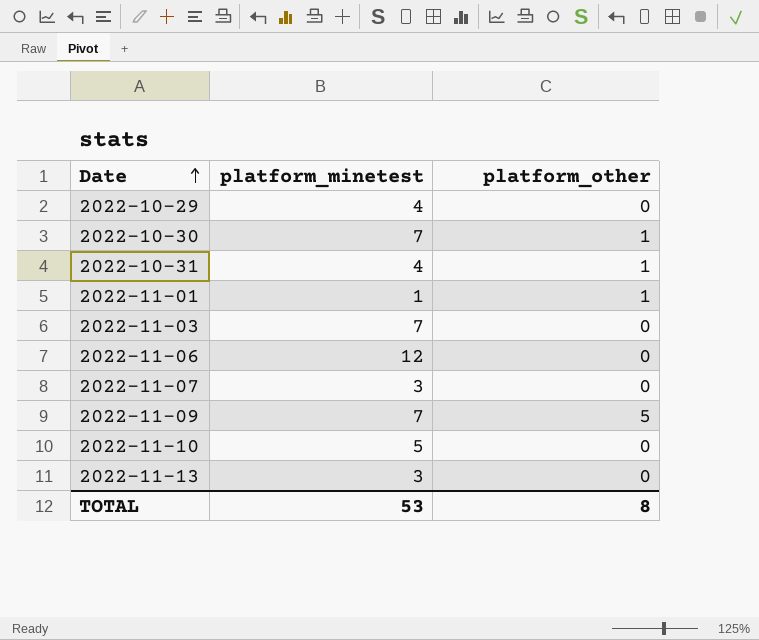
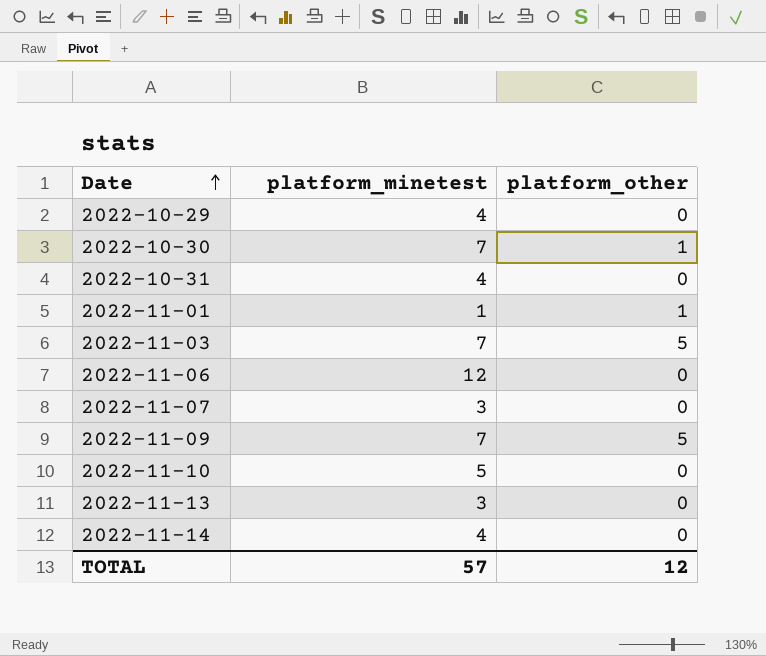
2022-10-31 | platform_other: 1 -> 0
2022-11-03 | platform_other: 0 -> 5
row 2022-11-14: none -> 4 | 0
TOTAL | platform_minetest: 53 -> 57
TOTAL | platform_other: 8 -> 12

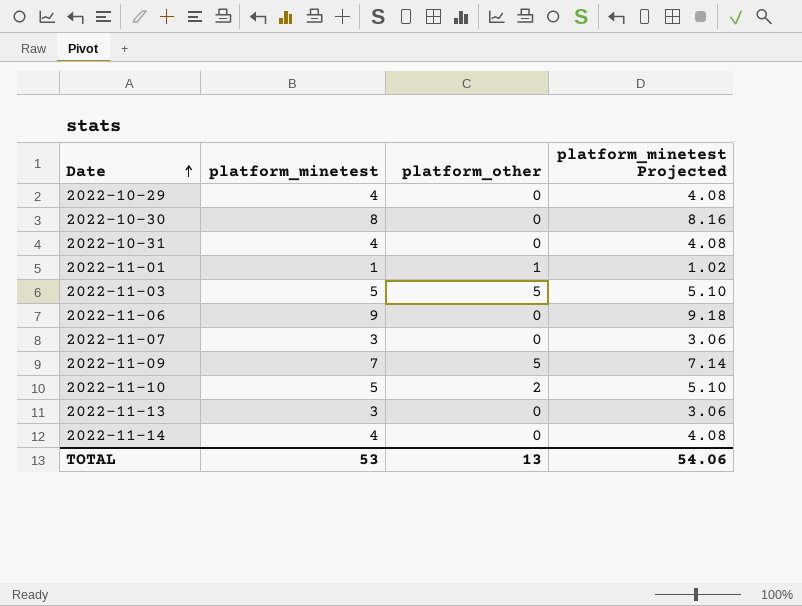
column platform_minetest Projected | formula: none -> [platform_minetest] * 1.02
2022-10-30 | platform_minetest: 7 -> 8
2022-10-30 | platform_other: 1 -> 0
2022-11-03 | platform_minetest: 7 -> 5
2022-11-06 | platform_minetest: 12 -> 9
2022-11-10 | platform_other: 0 -> 2
TOTAL | platform_minetest: 57 -> 53
TOTAL | platform_other: 12 -> 13

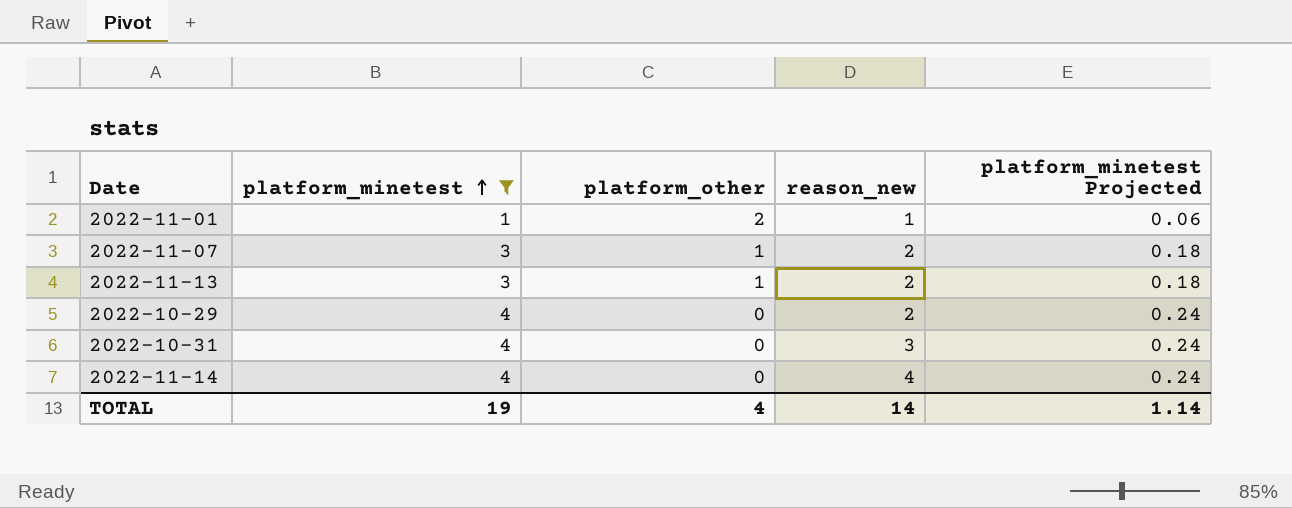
filter: none -> platform_minetest <= 4
row order: Date ascending -> platform_minetest ascending
column reason_new | position: none -> 4
column platform_minetest Projected | formula: [platform_minetest] * 1.02 -> [platform_minetest] * 0.06
2022-11-01 | platform_other: 1 -> 2
2022-11-07 | platform_other: 0 -> 1
2022-11-13 | platform_other: 0 -> 1
TOTAL | platform_minetest: 53 -> 19
TOTAL | platform_other: 13 -> 4
TOTAL | platform_minetest Projected: 54.06 -> 1.14

